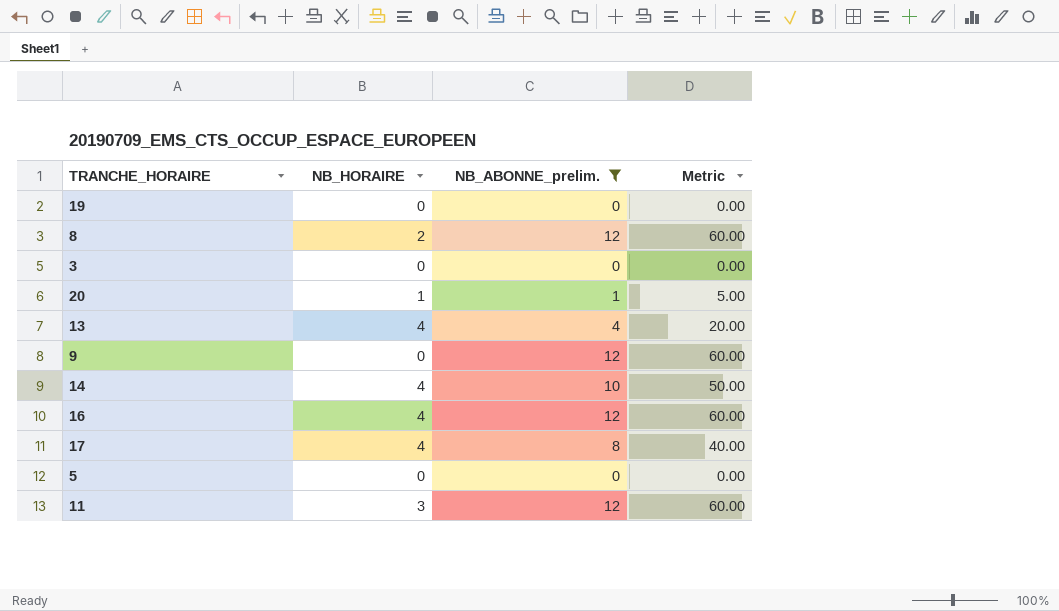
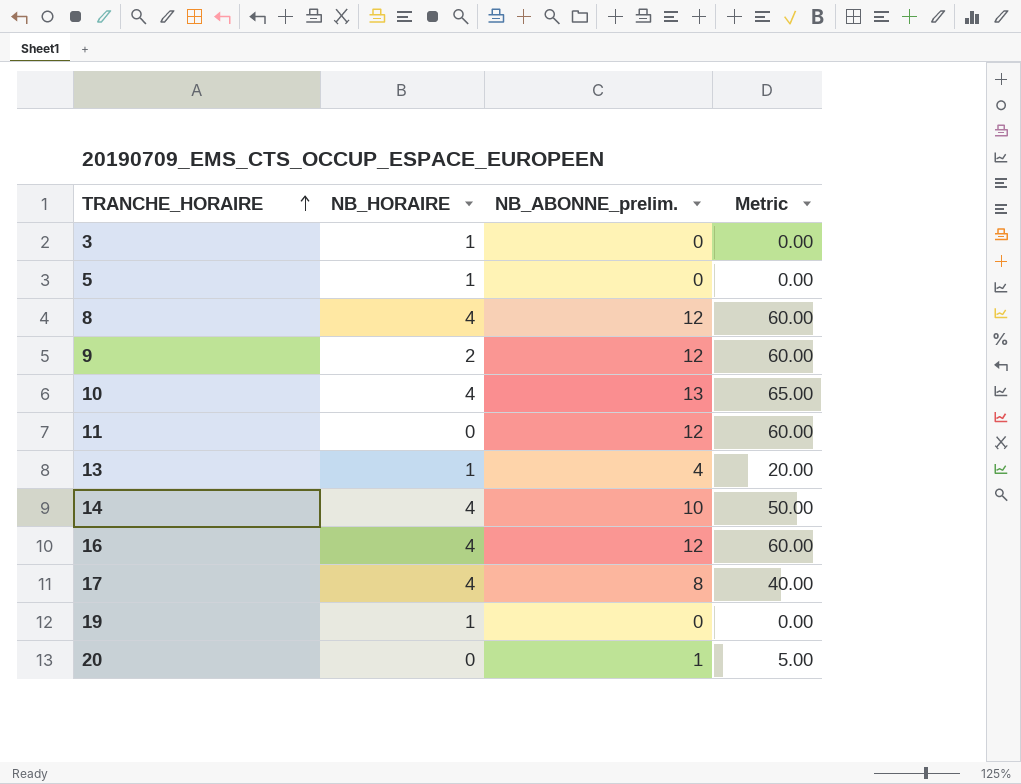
filter: NB_ABONNE_prelim. != 13 -> none
row order: none -> TRANCHE_HORAIRE ascending
3 | NB_HORAIRE: 0 -> 1
5 | NB_HORAIRE: 0 -> 1
8 | NB_HORAIRE: 2 -> 4
9 | NB_HORAIRE: 0 -> 2
11 | NB_HORAIRE: 3 -> 0
13 | NB_HORAIRE: 4 -> 1
19 | NB_HORAIRE: 0 -> 1
20 | NB_HORAIRE: 1 -> 0

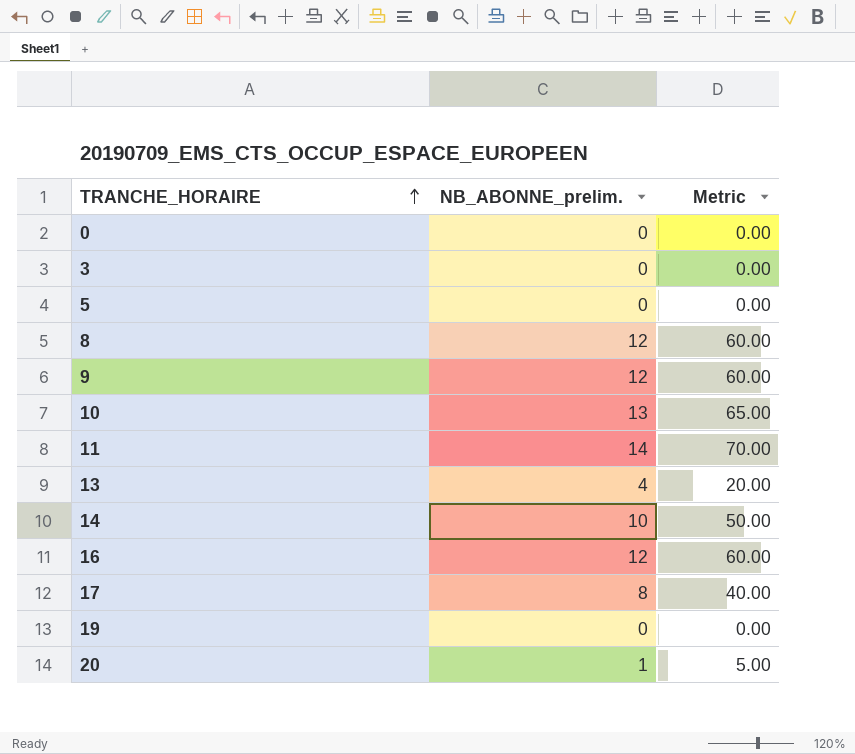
column NB_HORAIRE | position: 2 -> none
row 0: none -> 0 | 0.00
11 | NB_ABONNE_prelim.: 12 -> 14
11 | Metric: 60.00 -> 70.00

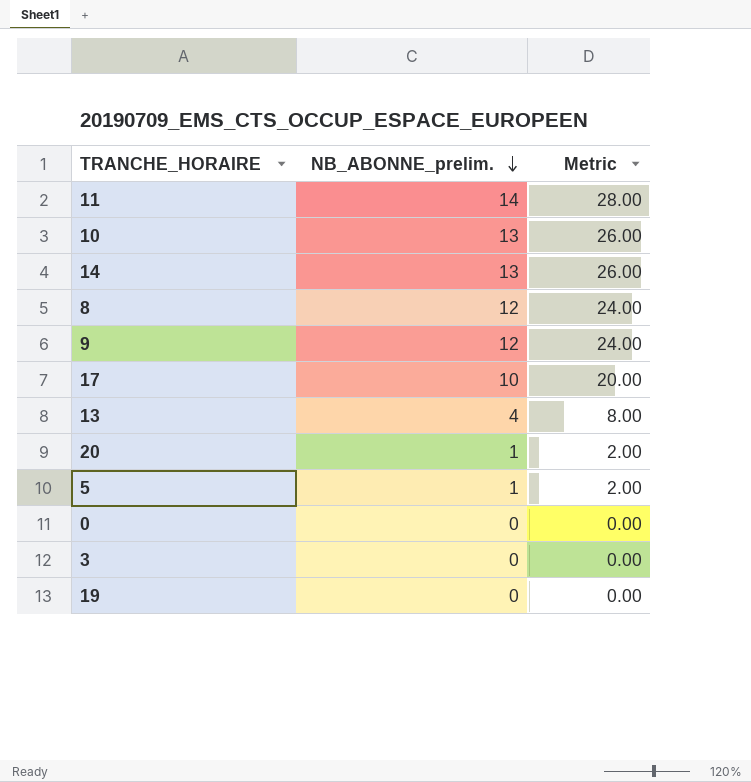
row order: TRANCHE_HORAIRE ascending -> NB_ABONNE_prelim. descending
column Metric | formula: [NB_ABONNE_prelim.] * 5 -> [NB_ABONNE_prelim.] * 2
row 16: 12 | 60.00 -> none
14 | NB_ABONNE_prelim.: 10 -> 13
17 | NB_ABONNE_prelim.: 8 -> 10
5 | NB_ABONNE_prelim.: 0 -> 1

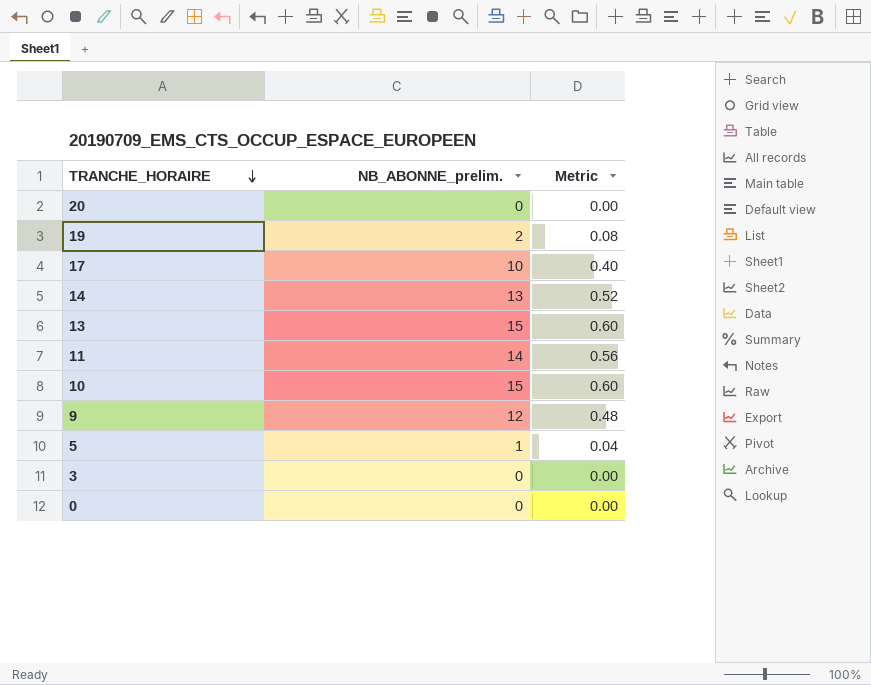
row order: NB_ABONNE_prelim. descending -> TRANCHE_HORAIRE descending
column Metric | formula: [NB_ABONNE_prelim.] * 2 -> [NB_ABONNE_prelim.] * 0.04
row 8: 12 | 24.00 -> none
20 | NB_ABONNE_prelim.: 1 -> 0
19 | NB_ABONNE_prelim.: 0 -> 2
13 | NB_ABONNE_prelim.: 4 -> 15
10 | NB_ABONNE_prelim.: 13 -> 15

